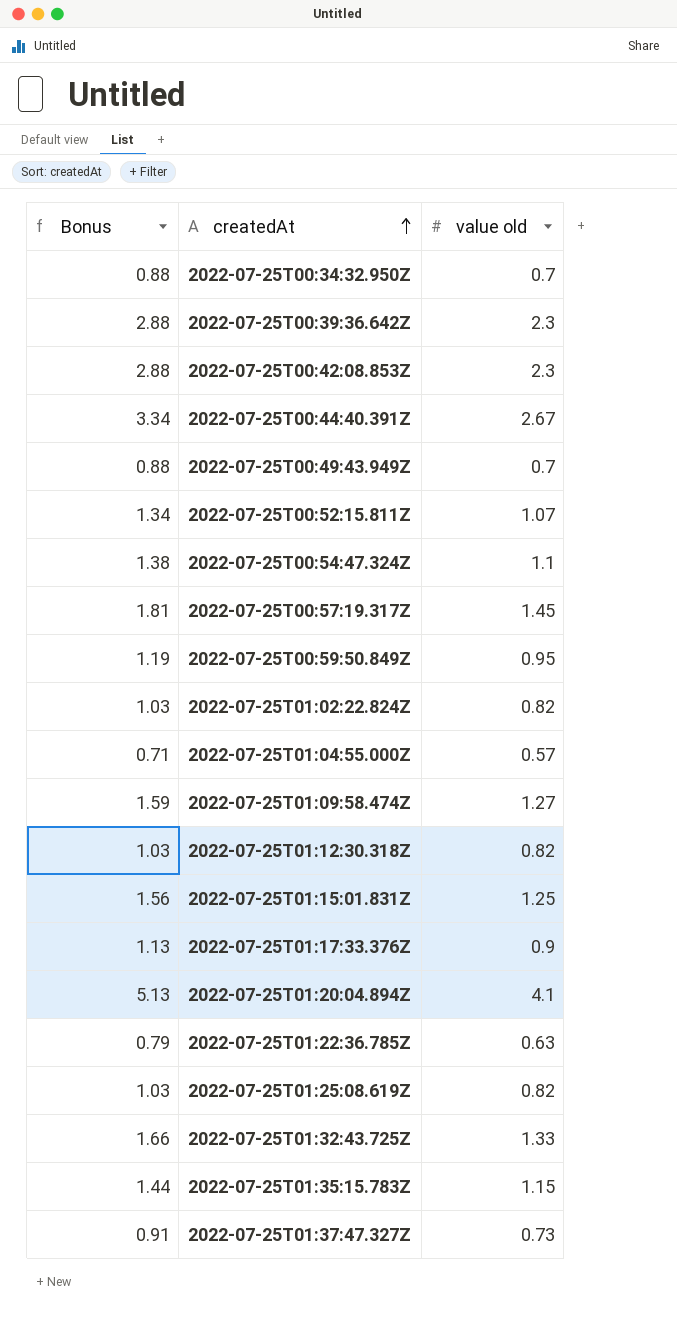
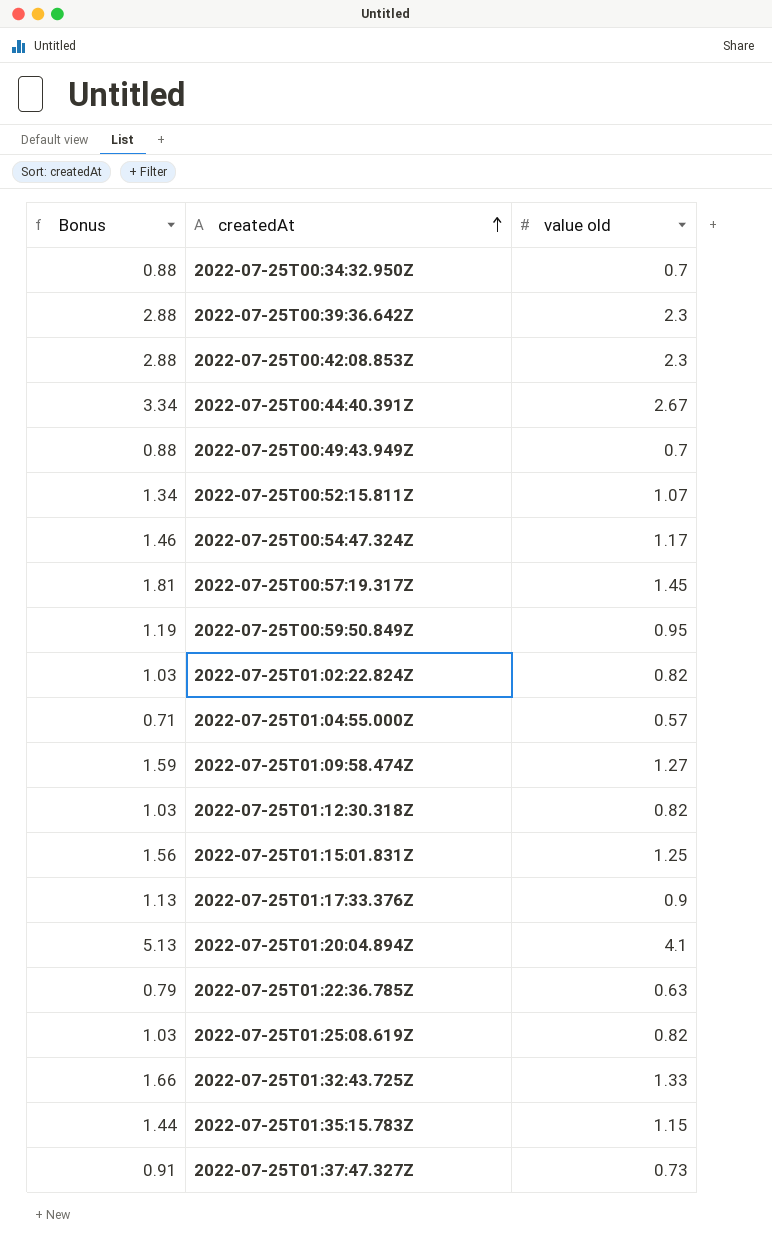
2022-07-25T00:54:47.324Z | Bonus: 1.38 -> 1.46
2022-07-25T00:54:47.324Z | value old: 1.1 -> 1.17

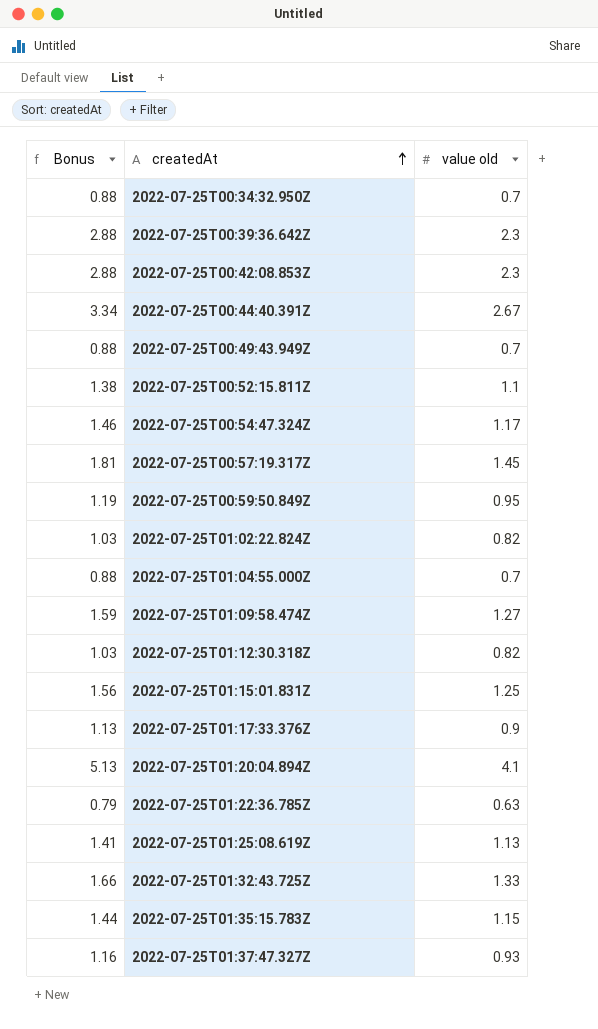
2022-07-25T00:52:15.811Z | Bonus: 1.34 -> 1.38
2022-07-25T00:52:15.811Z | value old: 1.07 -> 1.1
2022-07-25T01:04:55.000Z | Bonus: 0.71 -> 0.88
2022-07-25T01:04:55.000Z | value old: 0.57 -> 0.7
2022-07-25T01:25:08.619Z | Bonus: 1.03 -> 1.41
2022-07-25T01:25:08.619Z | value old: 0.82 -> 1.13
2022-07-25T01:37:47.327Z | Bonus: 0.91 -> 1.16
2022-07-25T01:37:47.327Z | value old: 0.73 -> 0.93

